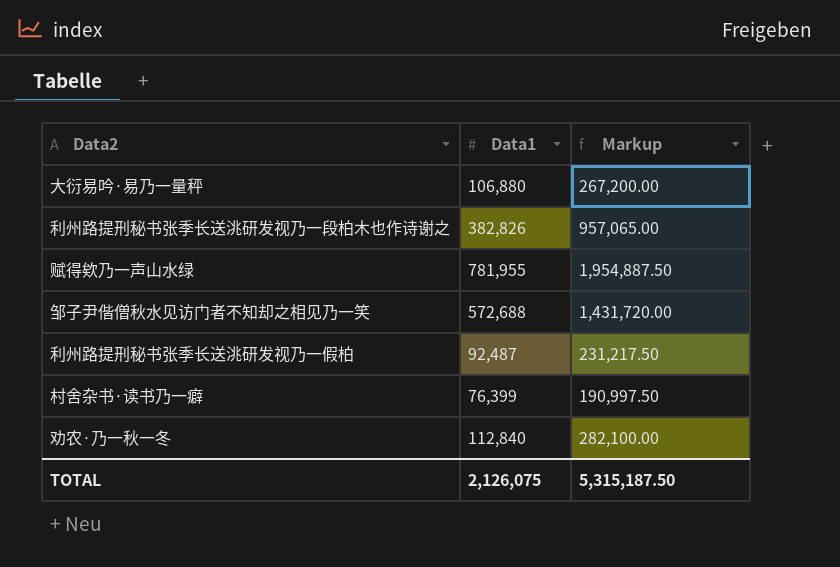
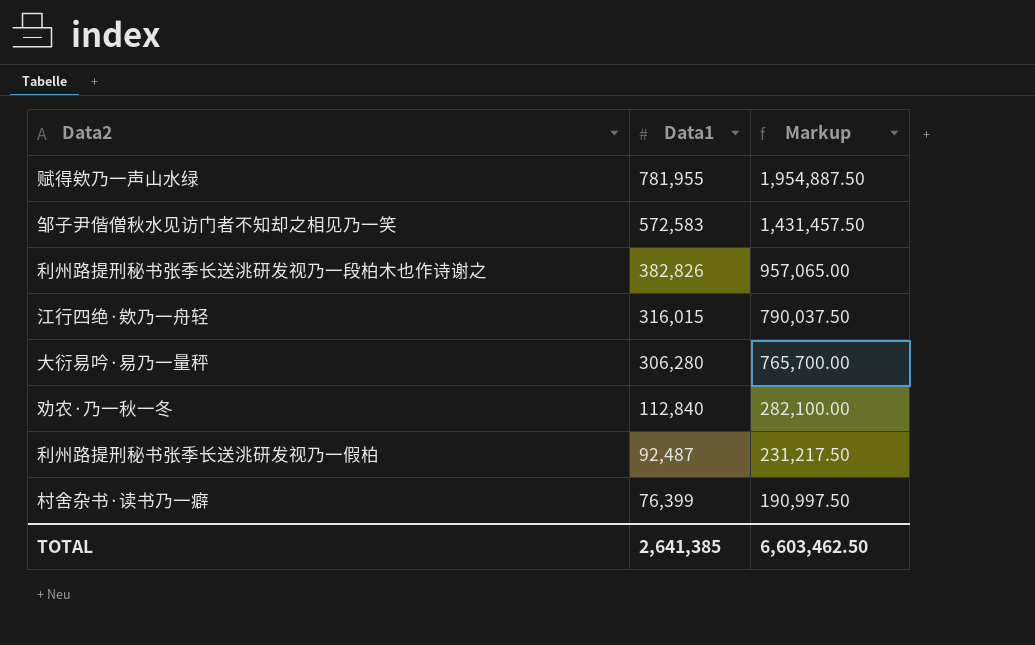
row order: none -> Data1 descending
邹子尹偕僧秋水见访门者不知却之相见乃一笑 | Data1: 572,688 -> 572,583
邹子尹偕僧秋水见访门者不知却之相见乃一笑 | Markup: 1,431,720.00 -> 1,431,457.50
row 江行四绝·欸乃一舟轻: none -> 316,015 | 790,037.50
大衍易吟·易乃一量秤 | Data1: 106,880 -> 306,280
大衍易吟·易乃一量秤 | Markup: 267,200.00 -> 765,700.00
TOTAL | Data1: 2,126,075 -> 2,641,385
TOTAL | Markup: 5,315,187.50 -> 6,603,462.50

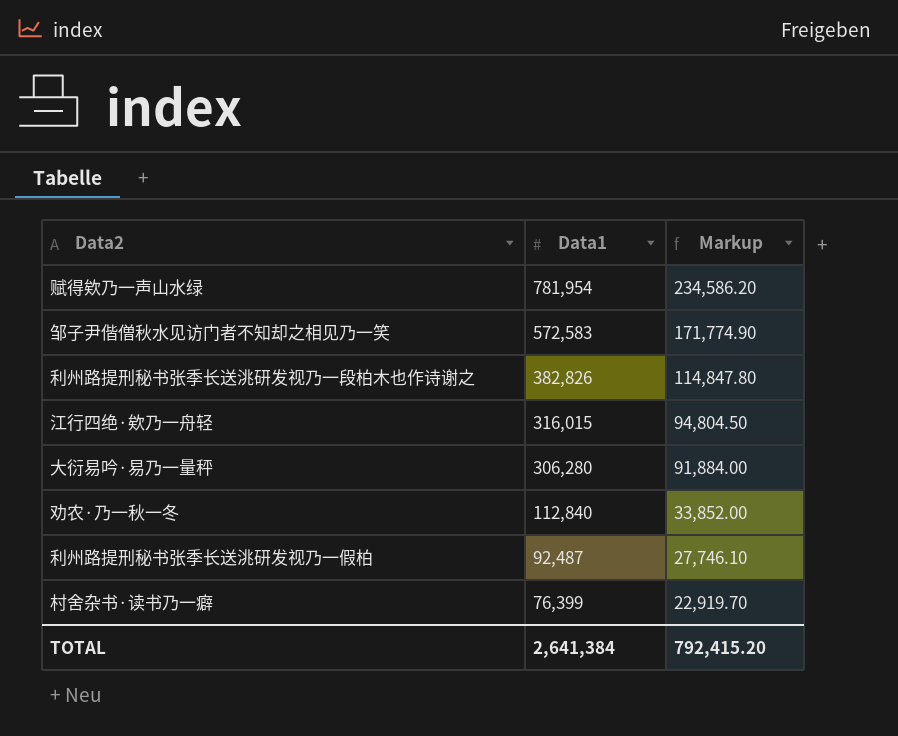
column Markup | formula: [Data1] * 2.5 -> [Data1] * 0.3
赋得欸乃一声山水绿 | Data1: 781,955 -> 781,954
TOTAL | Data1: 2,641,385 -> 2,641,384
TOTAL | Markup: 6,603,462.50 -> 792,415.20

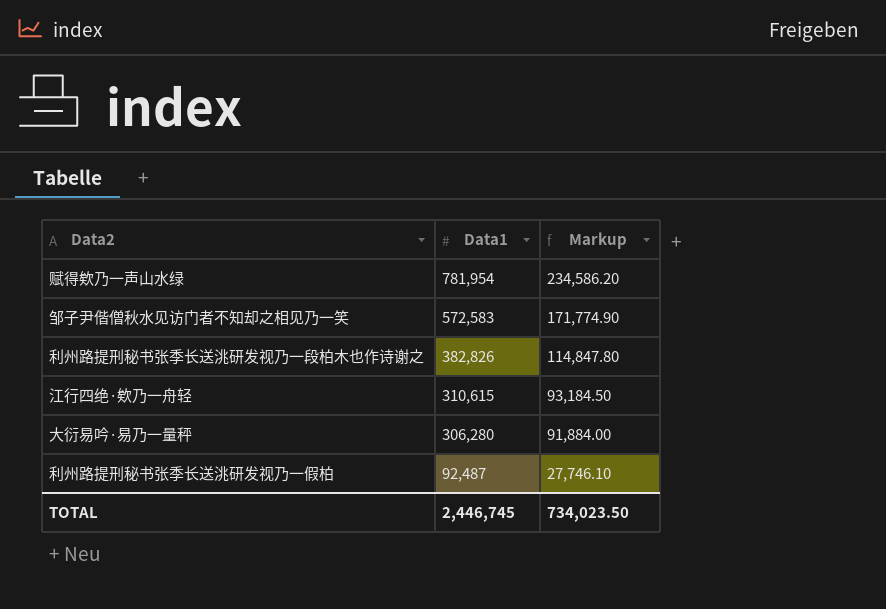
row 劝农·乃一秋一冬: 112,840 | 33,852.00 -> none
row 村舍杂书·读书乃一癖: 76,399 | 22,919.70 -> none
江行四绝·欸乃一舟轻 | Data1: 316,015 -> 310,615
江行四绝·欸乃一舟轻 | Markup: 94,804.50 -> 93,184.50
TOTAL | Data1: 2,641,384 -> 2,446,745
TOTAL | Markup: 792,415.20 -> 734,023.50

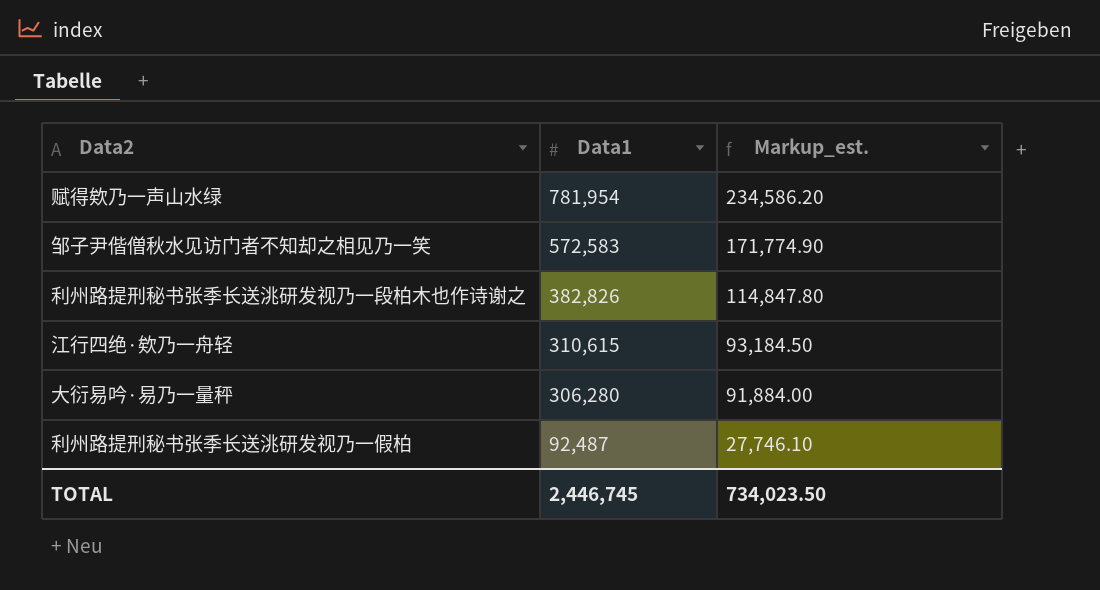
column name: Markup -> Markup_est.

